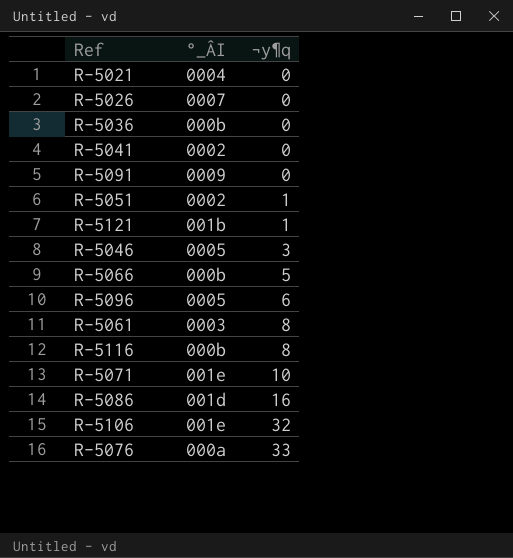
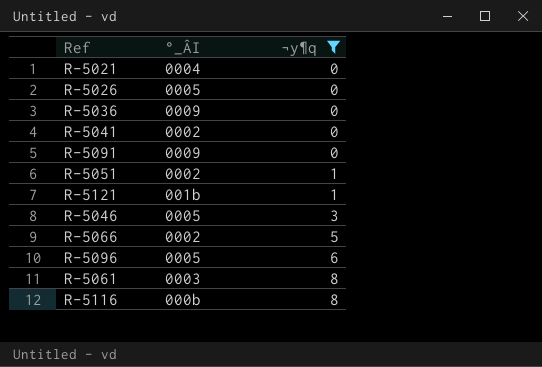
filter: none -> ¬y¶q <= 8
R-5026 | °_ÂI: 0007 -> 0005
R-5036 | °_ÂI: 000b -> 0009
R-5066 | °_ÂI: 000b -> 0002

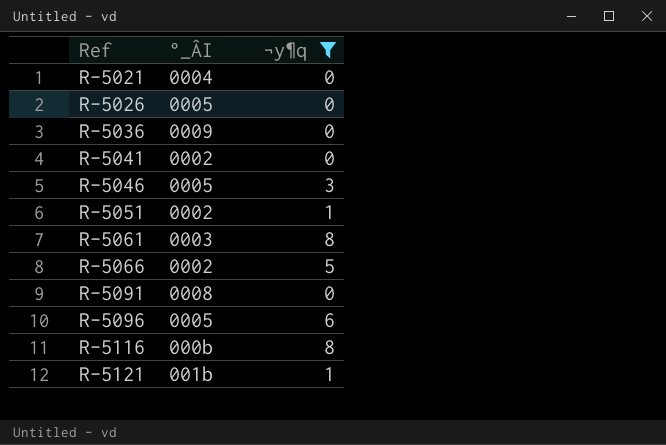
row order: ¬y¶q ascending -> Ref ascending
R-5091 | °_ÂI: 0009 -> 0008

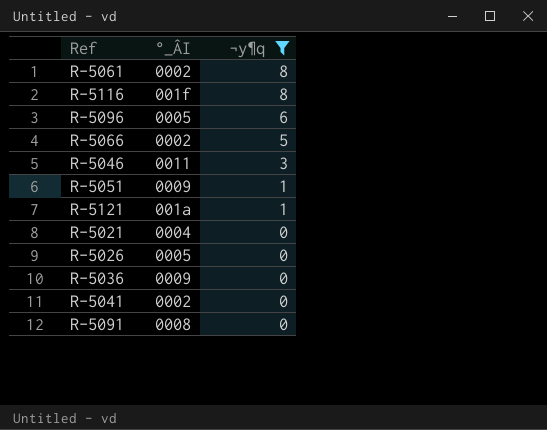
row order: Ref ascending -> ¬y¶q descending
R-5061 | °_ÂI: 0003 -> 0002
R-5116 | °_ÂI: 000b -> 001f
R-5046 | °_ÂI: 0005 -> 0011
R-5051 | °_ÂI: 0002 -> 0009
R-5121 | °_ÂI: 001b -> 001a

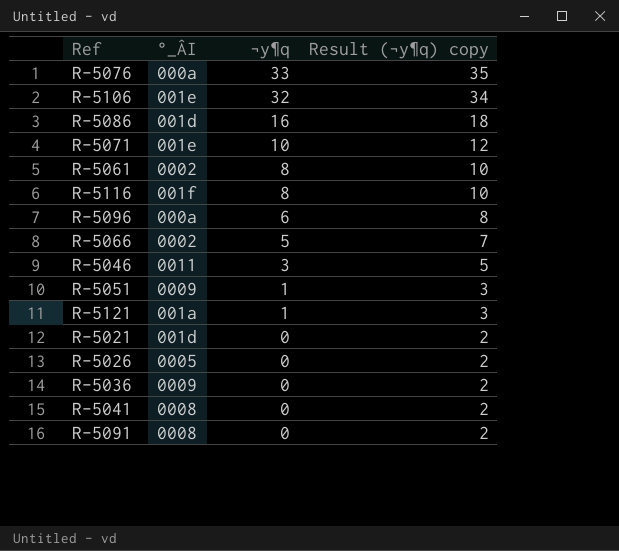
filter: ¬y¶q <= 8 -> none
column Result (¬y¶q) copy | formula: none -> [¬y¶q] + 2
R-5096 | °_ÂI: 0005 -> 000a
R-5021 | °_ÂI: 0004 -> 001d
R-5041 | °_ÂI: 0002 -> 0008

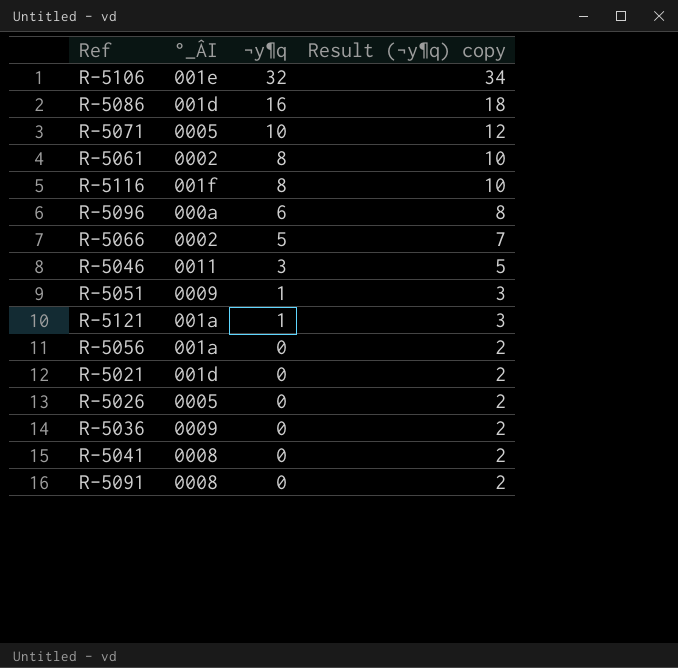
row R-5076: 000a | 33 | 35 -> none
R-5071 | °_ÂI: 001e -> 0005
row R-5056: none -> 001a | 0 | 2

